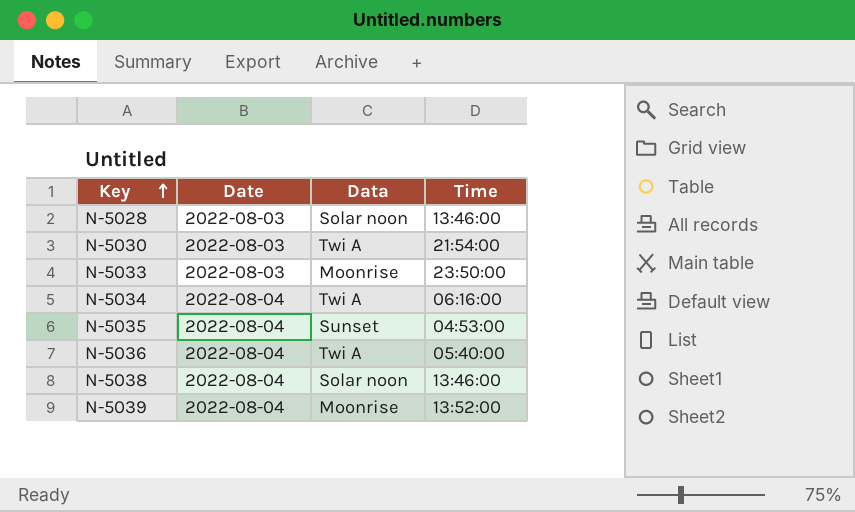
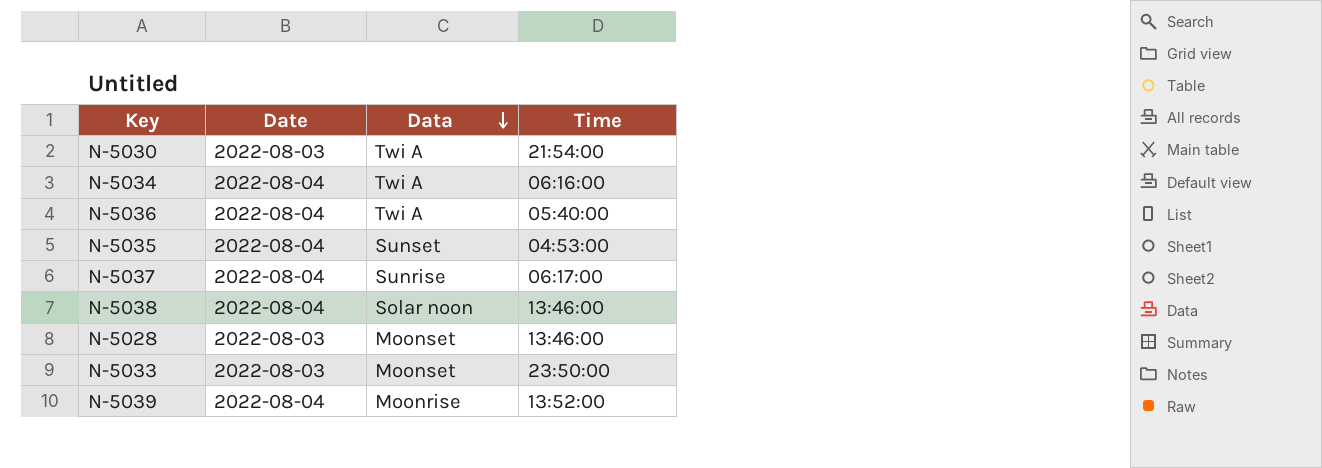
row order: Key ascending -> Data descending
row N-5037: none -> 2022-08-04 | Sunrise | 06:17:00
N-5028 | Data: Solar noon -> Moonset
N-5033 | Data: Moonrise -> Moonset

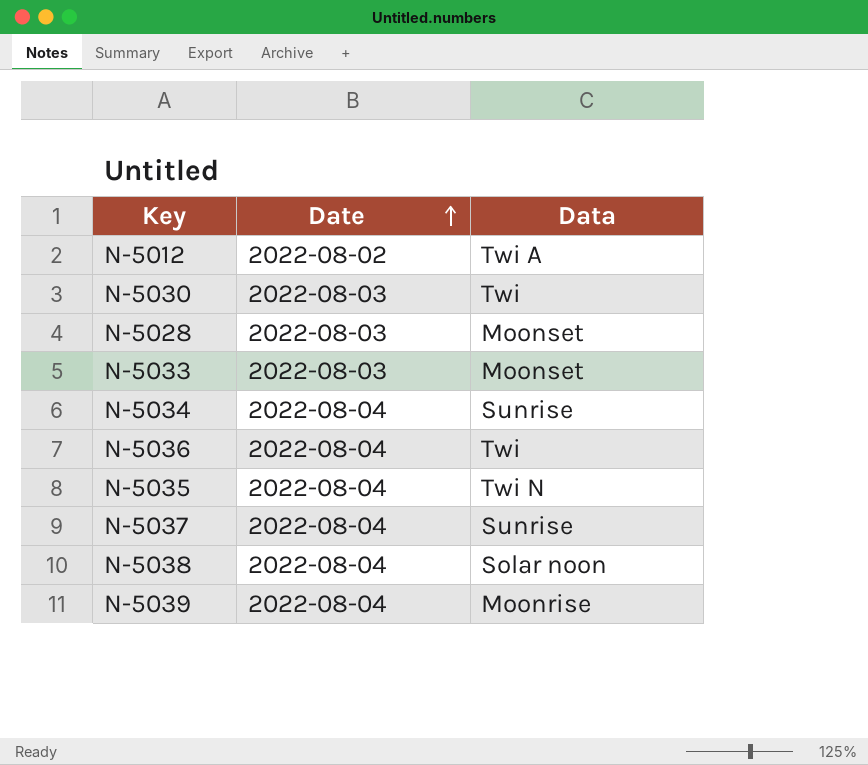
row order: Data descending -> Date ascending
column Time | position: 4 -> none
row N-5012: none -> 2022-08-02 | Twi A
N-5030 | Data: Twi A -> Twi
N-5034 | Data: Twi A -> Sunrise
N-5036 | Data: Twi A -> Twi
N-5035 | Data: Sunset -> Twi N

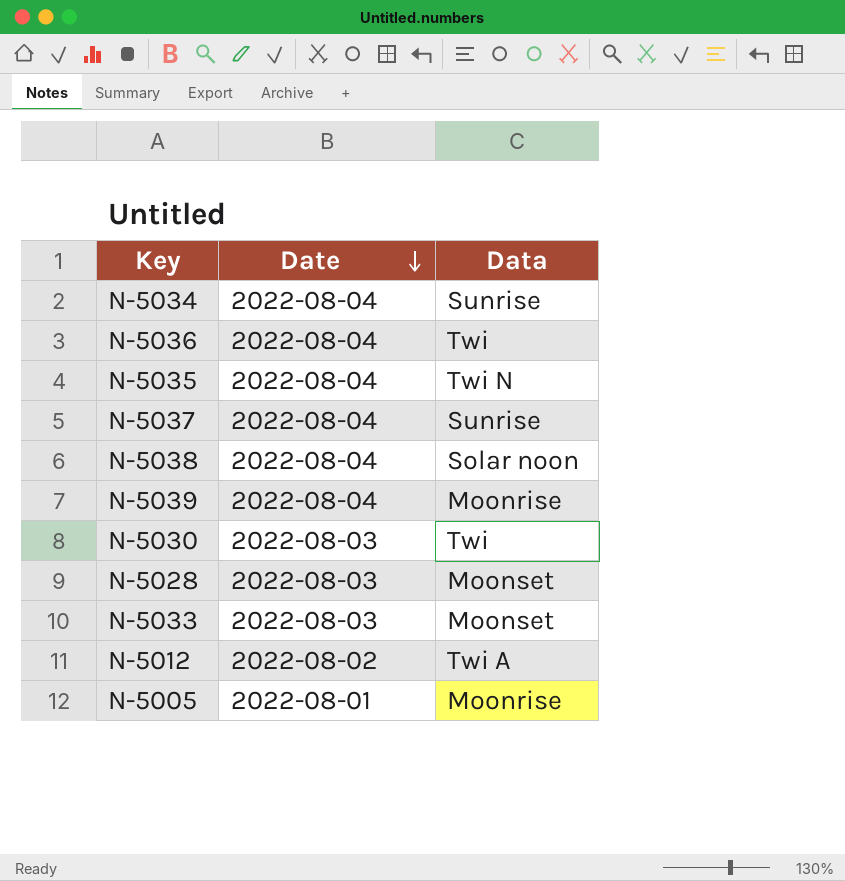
row order: Date ascending -> Date descending
row N-5005: none -> 2022-08-01 | Moonrise

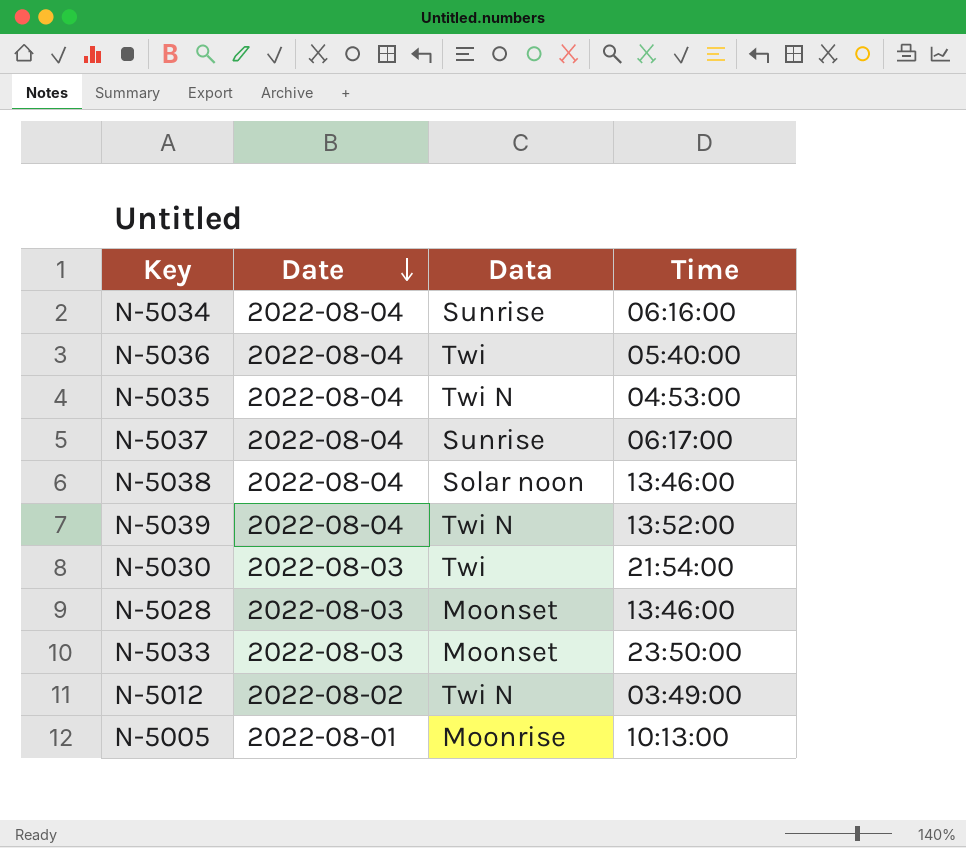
column Time | position: none -> 4
N-5039 | Data: Moonrise -> Twi N
N-5012 | Data: Twi A -> Twi N

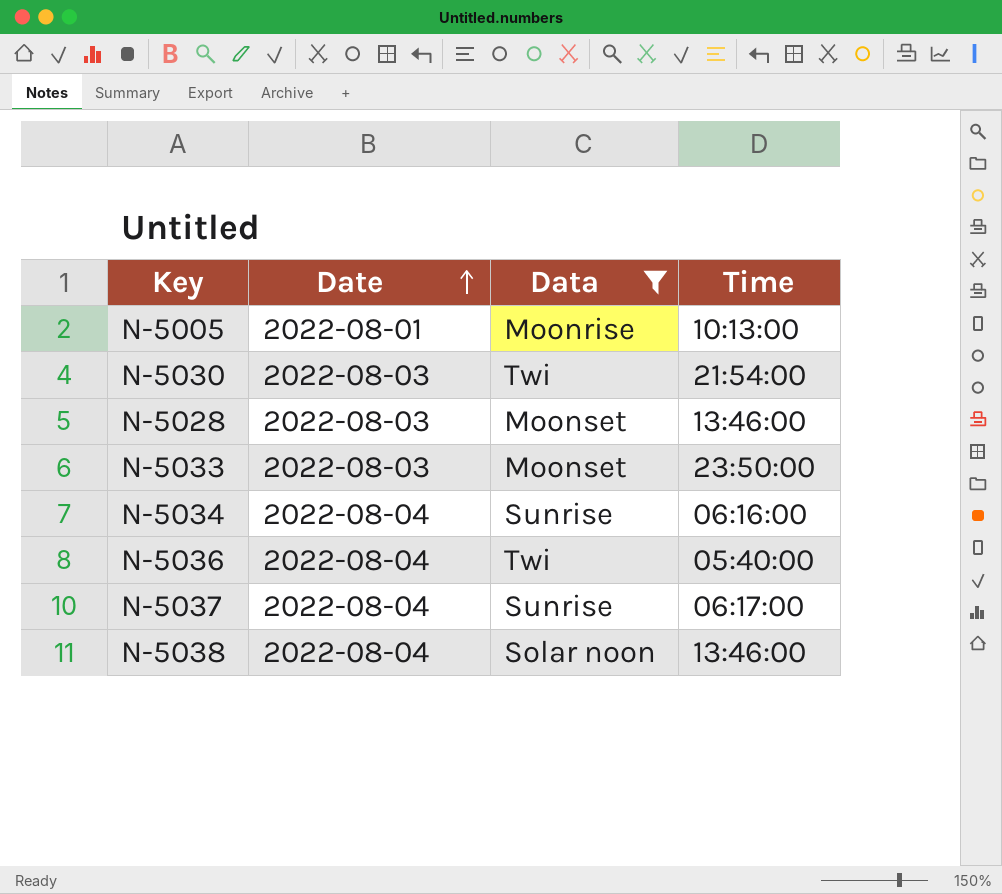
filter: none -> Data != Twi N
row order: Date descending -> Date ascending

